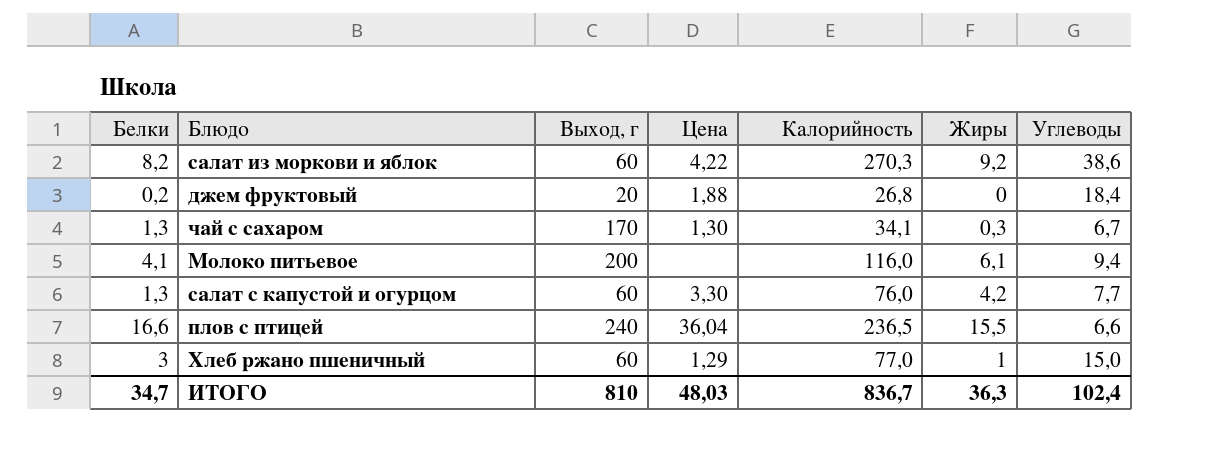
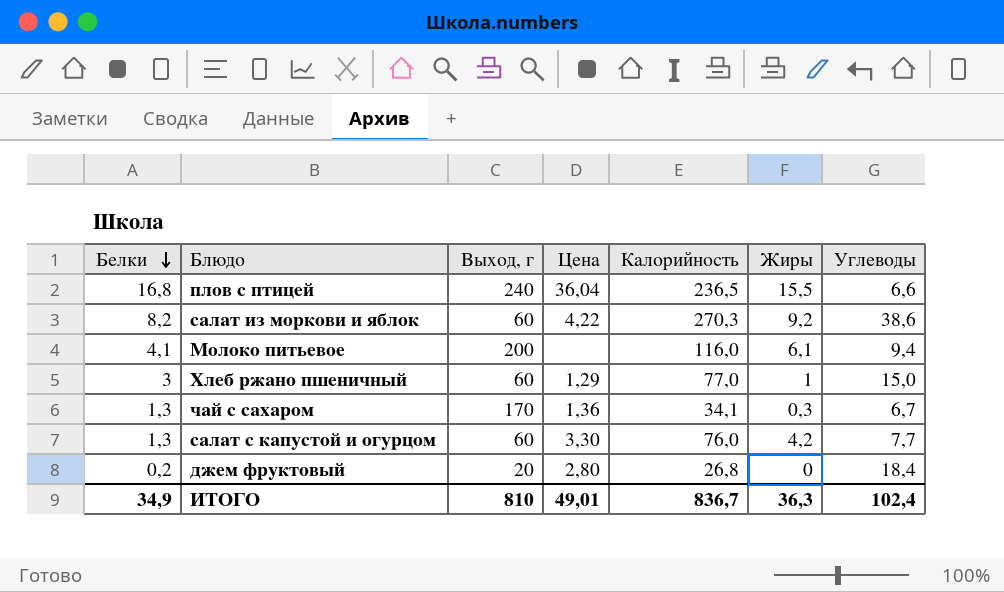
row order: none -> Белки descending
плов с птицей | Белки: 16,6 -> 16,8
чай с сахаром | Цена: 1,30 -> 1,36
джем фруктовый | Цена: 1,88 -> 2,80
ИТОГО | Белки: 34,7 -> 34,9
ИТОГО | Цена: 48,03 -> 49,01

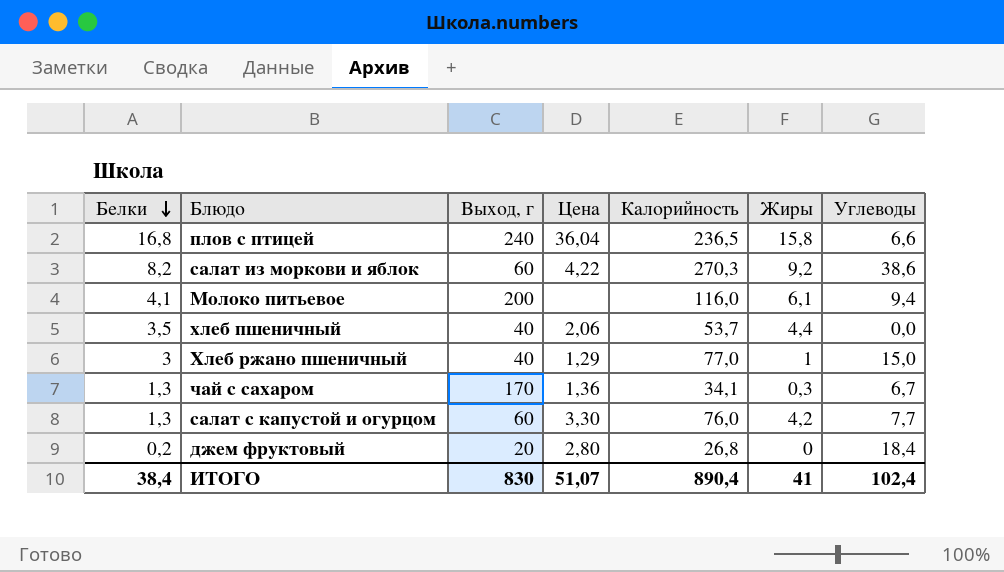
плов с птицей | Жиры: 15,5 -> 15,8
row хлеб пшеничный: none -> 3,5 | 40 | 2,06 | 53,7 | 4,4 | 0,0
Хлеб ржано пшеничный | Выход, г: 60 -> 40
ИТОГО | Белки: 34,9 -> 38,4
ИТОГО | Выход, г: 810 -> 830
ИТОГО | Цена: 49,01 -> 51,07
ИТОГО | Калорийность: 836,7 -> 890,4
ИТОГО | Жиры: 36,3 -> 41

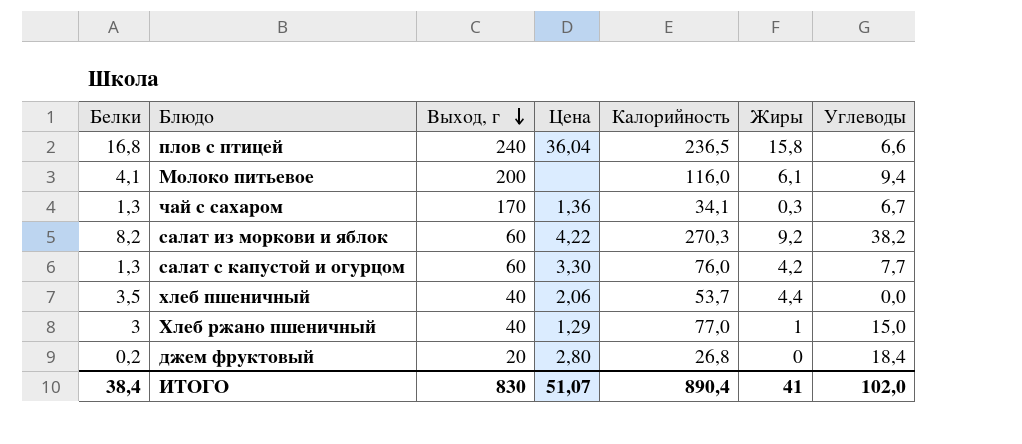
row order: Белки descending -> Выход, г descending
салат из моркови и яблок | Углеводы: 38,6 -> 38,2
ИТОГО | Углеводы: 102,4 -> 102,0

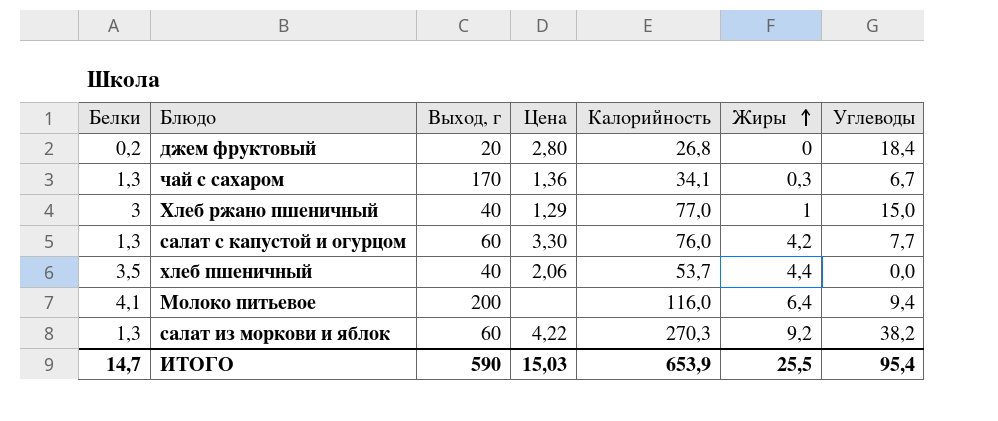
row order: Выход, г descending -> Жиры ascending
row плов с птицей: 16,8 | 240 | 36,04 | 236,5 | 15,8 | 6,6 -> none
Молоко питьевое | Жиры: 6,1 -> 6,4
салат из моркови и яблок | Белки: 8,2 -> 1,3
ИТОГО | Белки: 38,4 -> 14,7
ИТОГО | Выход, г: 830 -> 590
ИТОГО | Цена: 51,07 -> 15,03
ИТОГО | Калорийность: 890,4 -> 653,9
ИТОГО | Жиры: 41 -> 25,5
ИТОГО | Углеводы: 102,0 -> 95,4

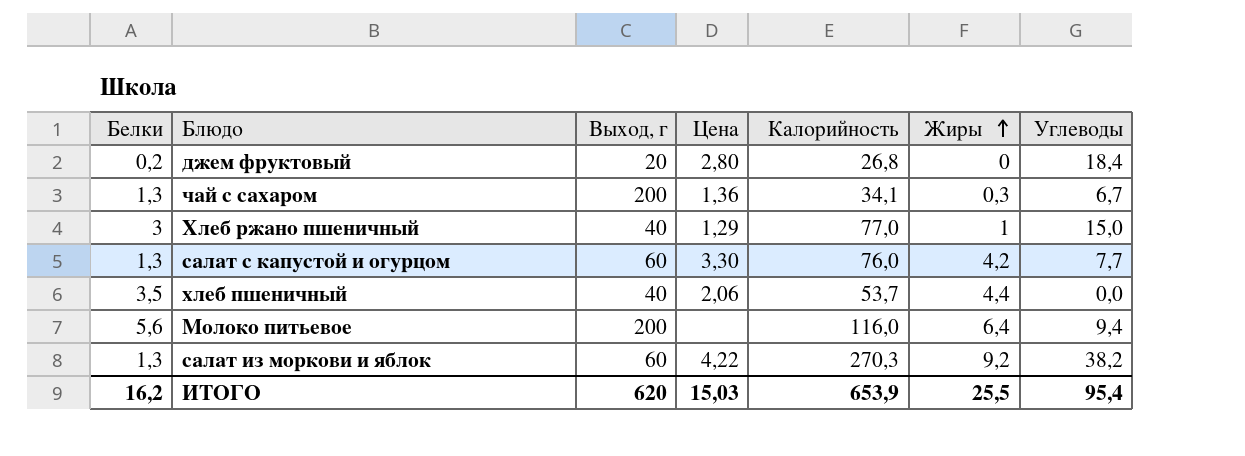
чай с сахаром | Выход, г: 170 -> 200
Молоко питьевое | Белки: 4,1 -> 5,6
ИТОГО | Белки: 14,7 -> 16,2
ИТОГО | Выход, г: 590 -> 620

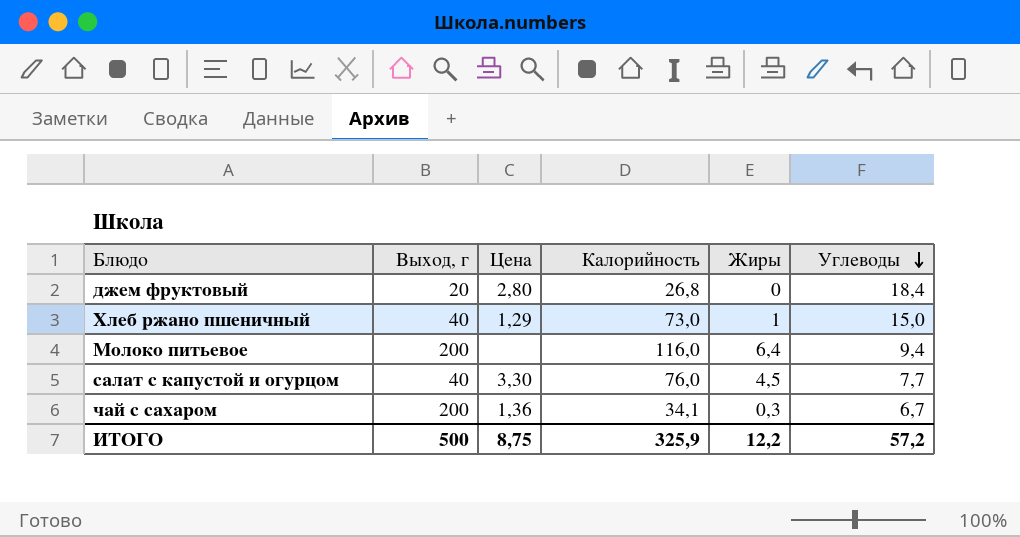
row order: Жиры ascending -> Углеводы descending
column Белки | position: 1 -> none
row хлеб пшеничный: 3,5 | 40 | 2,06 | 53,7 | 4,4 | 0,0 -> none
row салат из моркови и яблок: 1,3 | 60 | 4,22 | 270,3 | 9,2 | 38,2 -> none
Хлеб ржано пшеничный | Калорийность: 77,0 -> 73,0
салат с капустой и огурцом | Выход, г: 60 -> 40
салат с капустой и огурцом | Жиры: 4,2 -> 4,5
ИТОГО | Выход, г: 620 -> 500
ИТОГО | Цена: 15,03 -> 8,75
ИТОГО | Калорийность: 653,9 -> 325,9
ИТОГО | Жиры: 25,5 -> 12,2
ИТОГО | Углеводы: 95,4 -> 57,2

